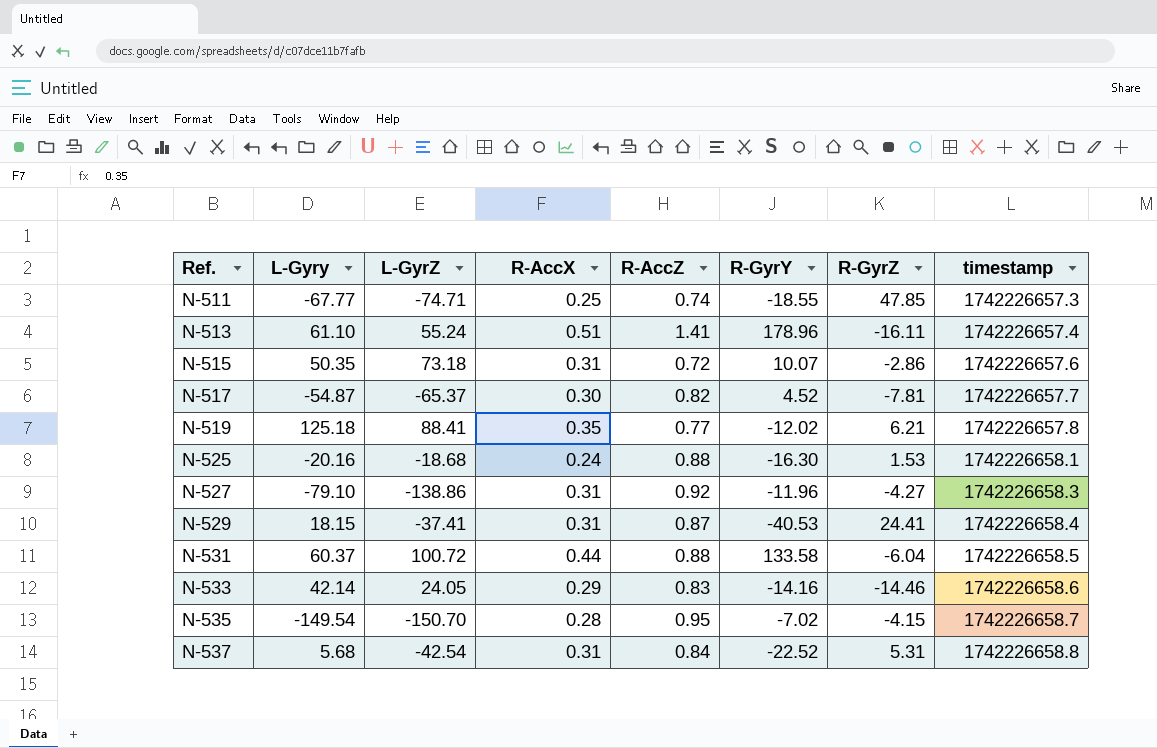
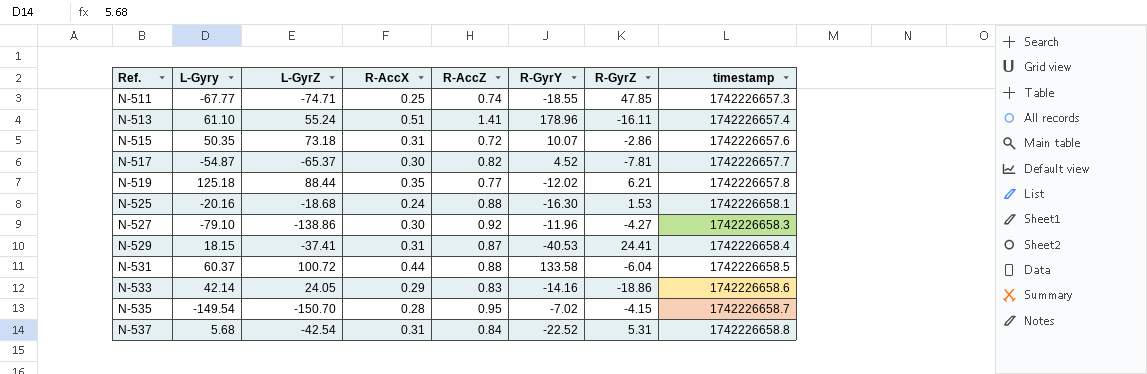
N-519 | L-GyrZ: 88.41 -> 88.44
N-527 | R-AccX: 0.31 -> 0.30
N-533 | R-GyrZ: -14.46 -> -18.86

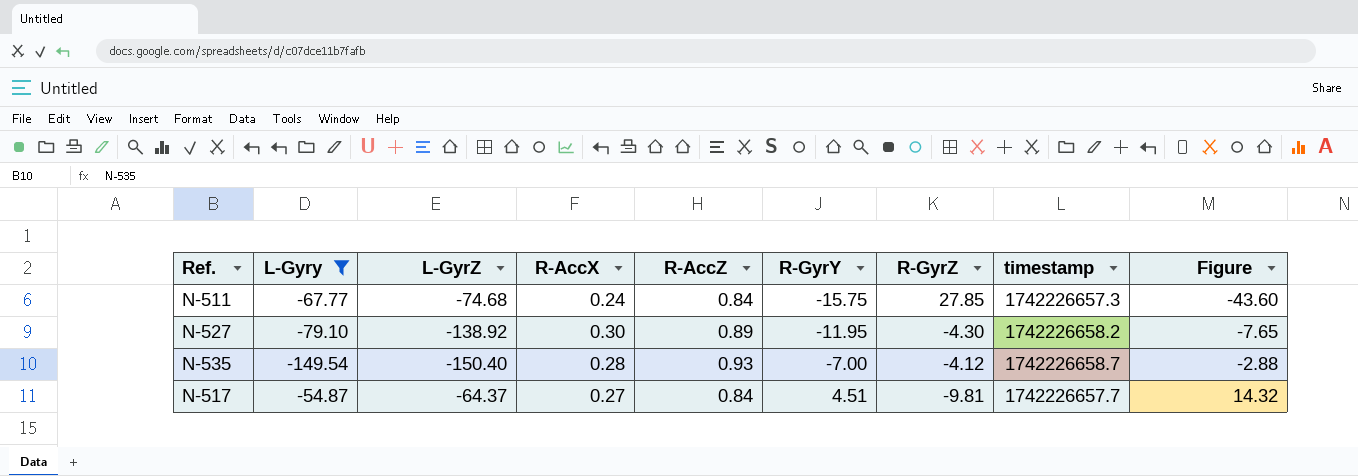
filter: none -> L-Gyry <= -54.87
row order: Ref. ascending -> R-GyrY ascending
column Figure | formula: none -> [R-GyrY] - [R-GyrZ]
N-511 | L-GyrZ: -74.71 -> -74.68
N-511 | R-AccX: 0.25 -> 0.24
N-511 | R-AccZ: 0.74 -> 0.84
N-511 | R-GyrY: -18.55 -> -15.75
N-511 | R-GyrZ: 47.85 -> 27.85
N-527 | L-GyrZ: -138.86 -> -138.92
N-527 | R-AccZ: 0.92 -> 0.89
N-527 | R-GyrY: -11.96 -> -11.95
N-527 | R-GyrZ: -4.27 -> -4.30
N-527 | timestamp: 1742226658.3 -> 1742226658.2
N-535 | L-GyrZ: -150.70 -> -150.40
N-535 | R-AccZ: 0.95 -> 0.93
N-535 | R-GyrY: -7.02 -> -7.00
N-535 | R-GyrZ: -4.15 -> -4.12
N-517 | L-GyrZ: -65.37 -> -64.37
N-517 | R-AccX: 0.30 -> 0.27
N-517 | R-AccZ: 0.82 -> 0.84
N-517 | R-GyrY: 4.52 -> 4.51
N-517 | R-GyrZ: -7.81 -> -9.81

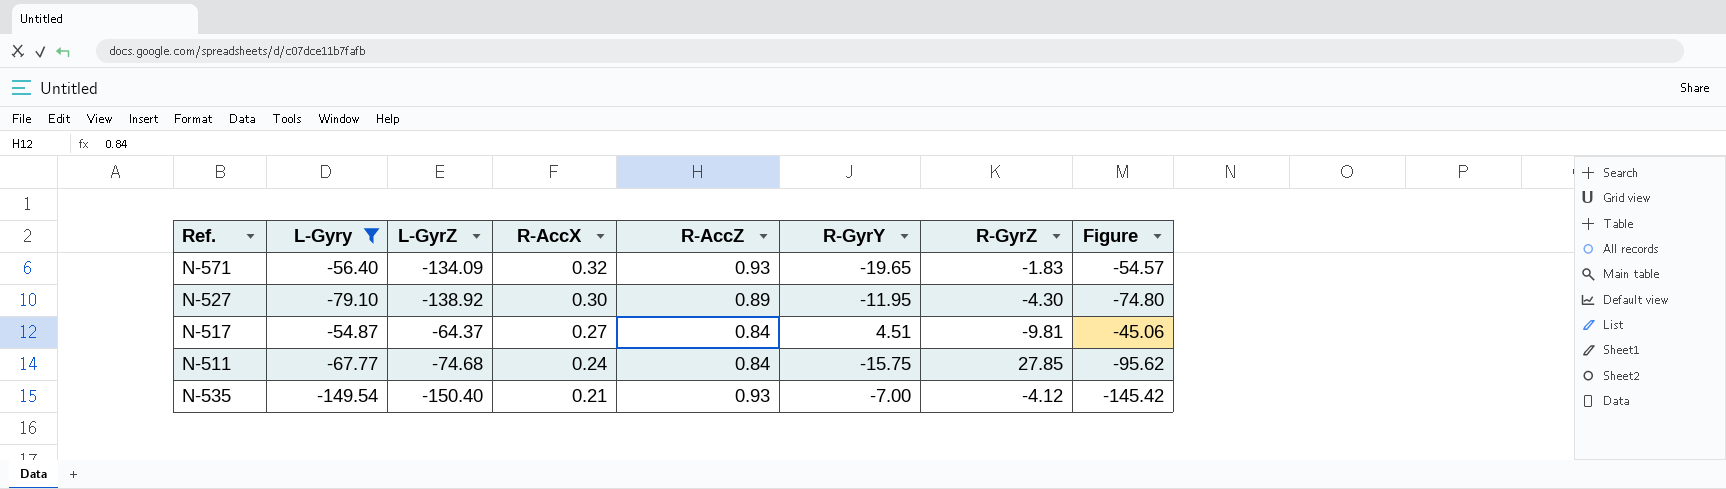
row order: R-GyrY ascending -> R-AccX descending
column timestamp | position: 8 -> none
column Figure | formula: [R-GyrY] - [R-GyrZ] -> [L-Gyry] - [R-GyrZ]
row N-571: none -> -56.40 | -134.09 | 0.32 | 0.93 | -19.65 | -1.83 | -54.57
N-535 | R-AccX: 0.28 -> 0.21

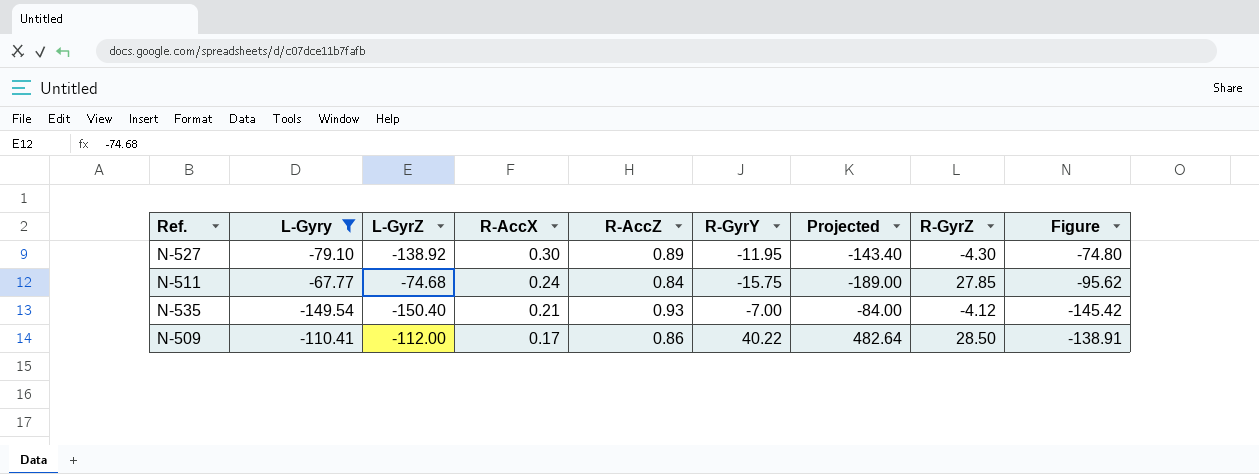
column Projected | formula: none -> [R-GyrY] * 12
row N-571: -56.40 | -134.09 | 0.32 | 0.93 | -19.65 | -1.83 | -54.57 -> none
row N-517: -54.87 | -64.37 | 0.27 | 0.84 | 4.51 | -9.81 | -45.06 -> none
row N-509: none -> -110.41 | -112.00 | 0.17 | 0.86 | 40.22 | 482.64 | 28.50 | -138.91

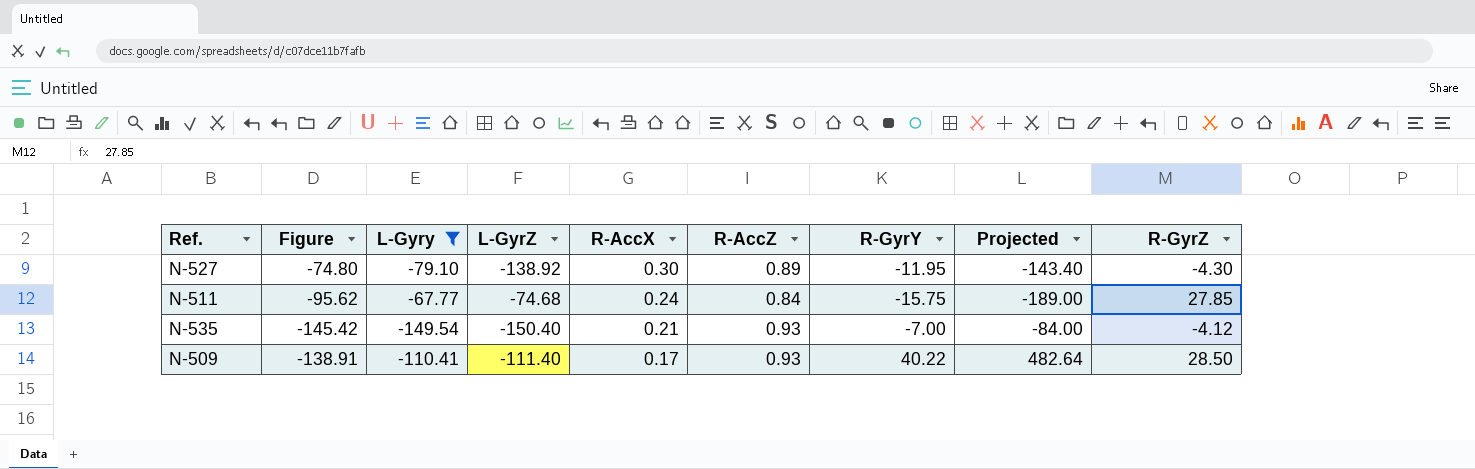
column Figure | position: 9 -> 2
N-509 | L-GyrZ: -112.00 -> -111.40
N-509 | R-AccZ: 0.86 -> 0.93

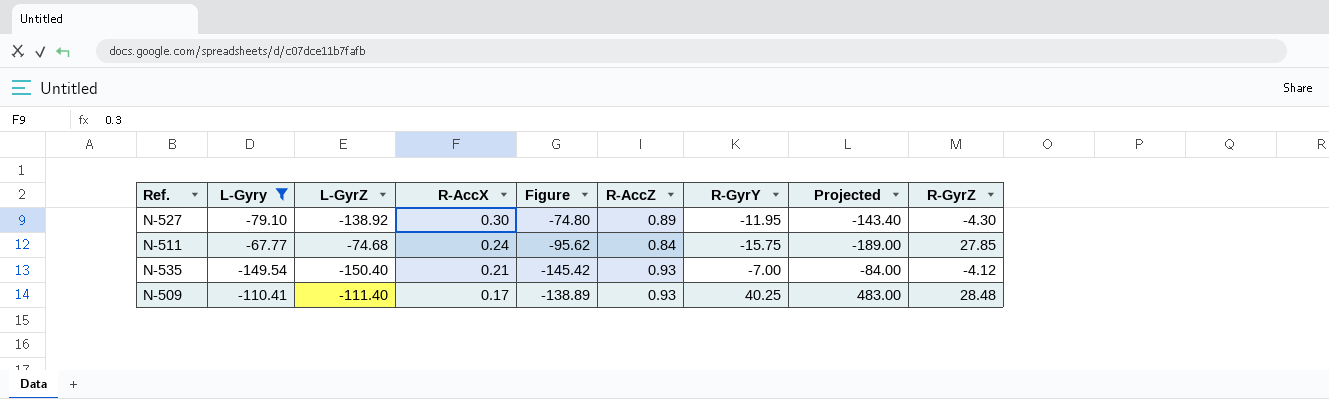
column Figure | position: 2 -> 5
N-509 | Figure: -138.91 -> -138.89
N-509 | R-GyrY: 40.22 -> 40.25
N-509 | Projected: 482.64 -> 483.00
N-509 | R-GyrZ: 28.50 -> 28.48

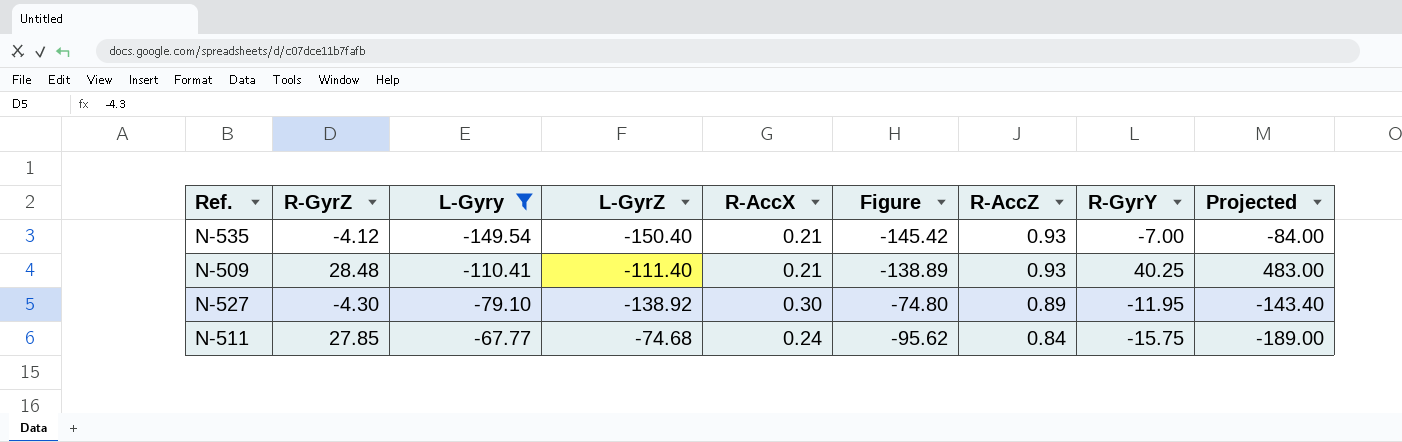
row order: R-AccX descending -> L-Gyry ascending
column R-GyrZ | position: 9 -> 2
N-509 | R-AccX: 0.17 -> 0.21

